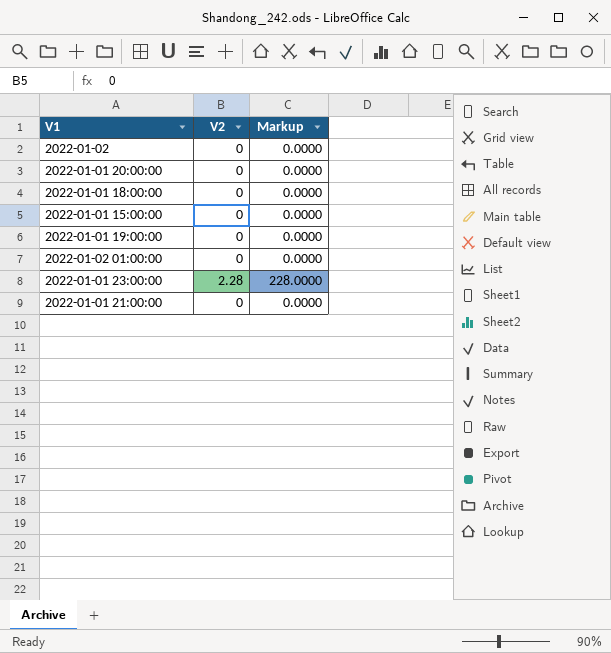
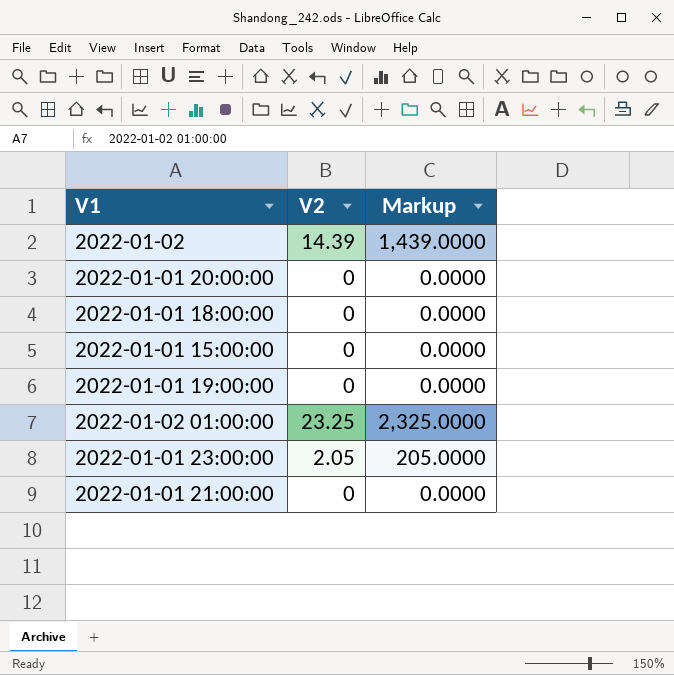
2022-01-02 | V2: 0 -> 14.39
2022-01-02 | Markup: 0.0000 -> 1,439.0000
2022-01-02 01:00:00 | V2: 0 -> 23.25
2022-01-02 01:00:00 | Markup: 0.0000 -> 2,325.0000
2022-01-01 23:00:00 | V2: 2.28 -> 2.05
2022-01-01 23:00:00 | Markup: 228.0000 -> 205.0000

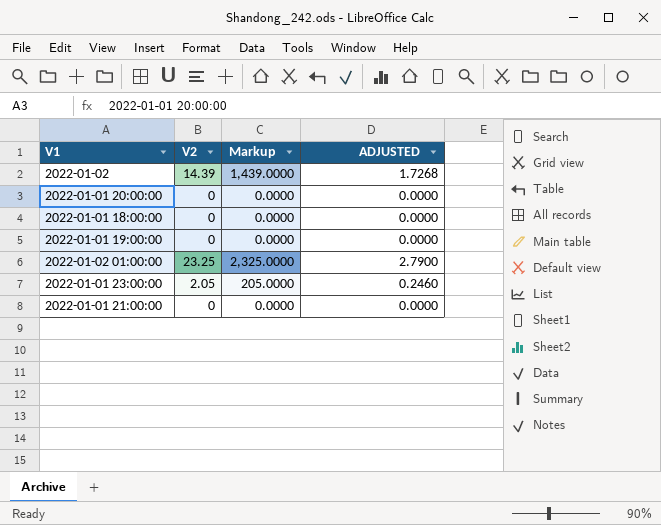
column ADJUSTED | formula: none -> [V2] * 0.12
row 2022-01-01 15:00:00: 0 | 0.0000 -> none

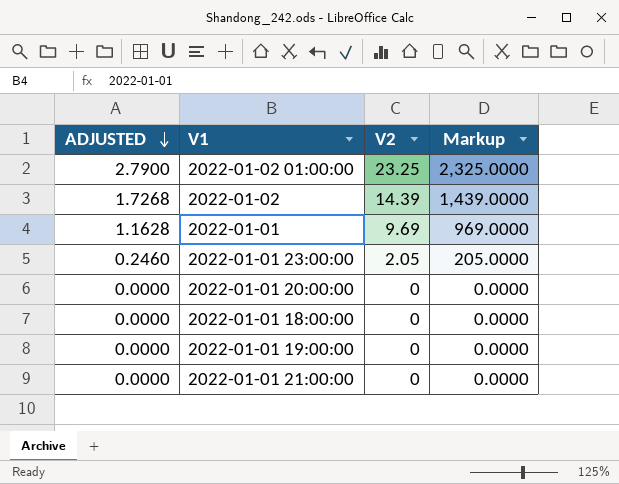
row order: none -> ADJUSTED descending
column ADJUSTED | position: 4 -> 1
row 2022-01-01: none -> 1.1628 | 9.69 | 969.0000

